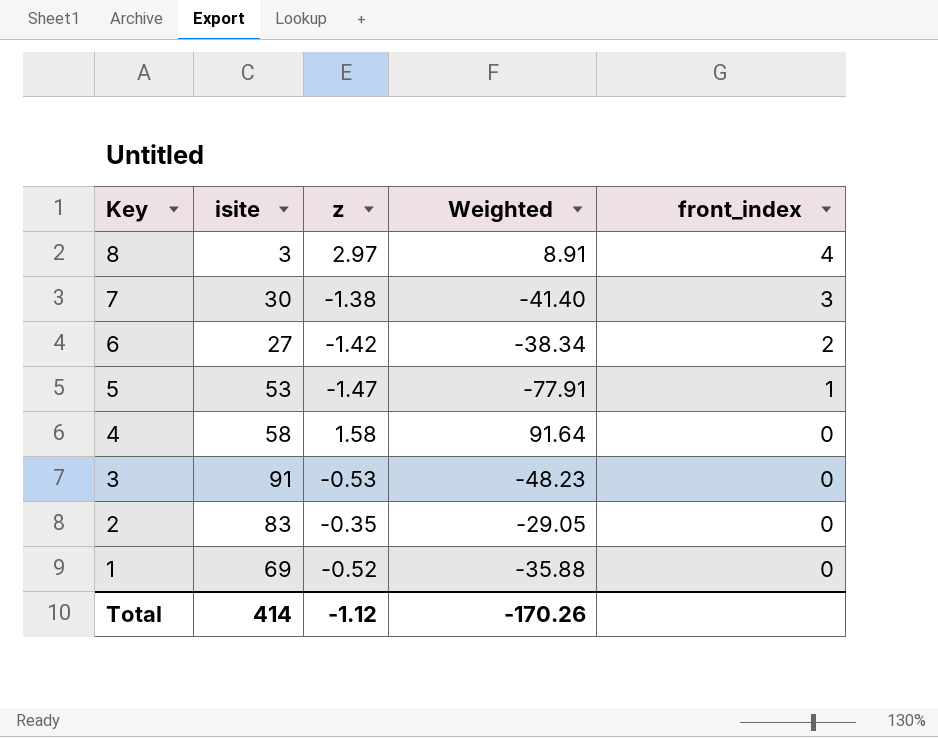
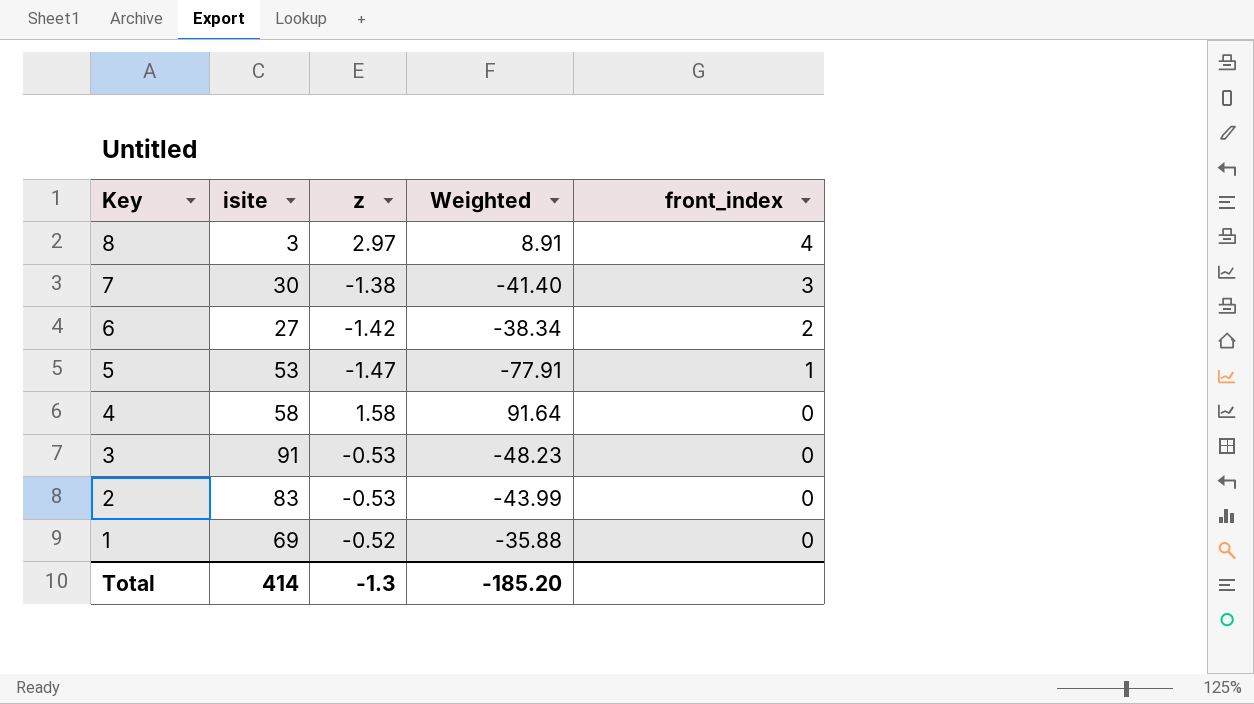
2 | z: -0.35 -> -0.53
2 | Weighted: -29.05 -> -43.99
Total | z: -1.12 -> -1.3
Total | Weighted: -170.26 -> -185.20

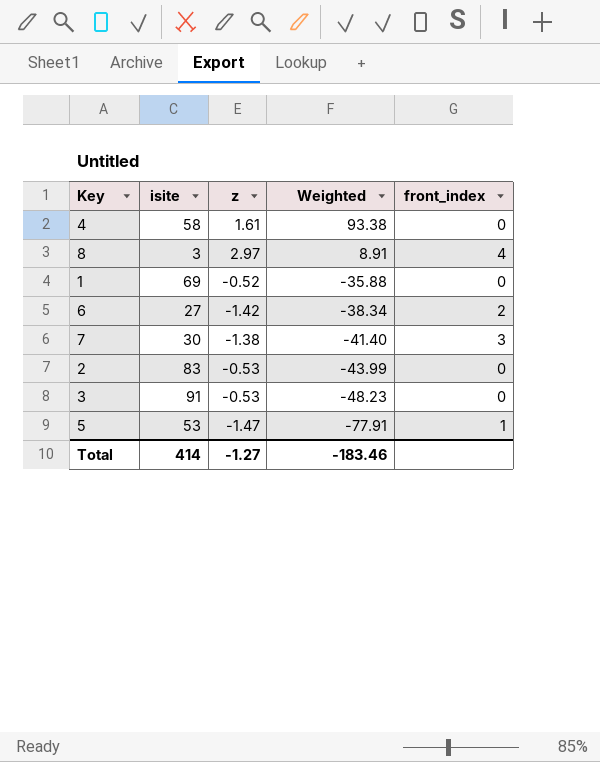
row order: Key descending -> Weighted descending
4 | z: 1.58 -> 1.61
4 | Weighted: 91.64 -> 93.38
Total | z: -1.3 -> -1.27
Total | Weighted: -185.20 -> -183.46

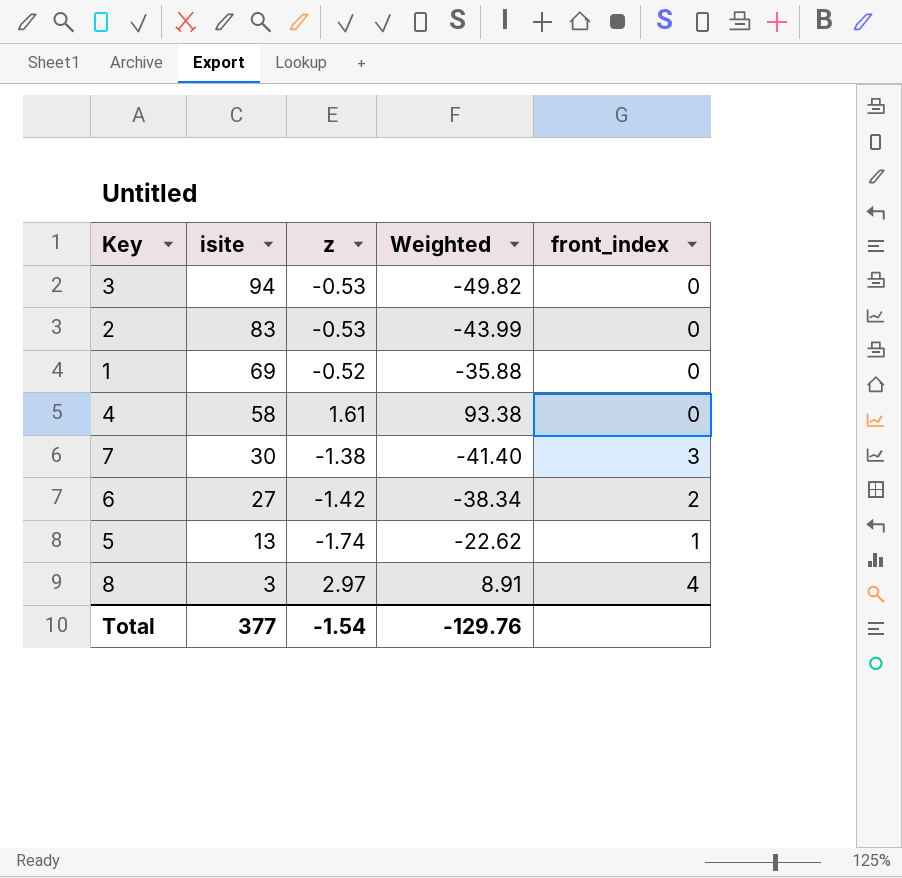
row order: Weighted descending -> isite descending
3 | isite: 91 -> 94
3 | Weighted: -48.23 -> -49.82
5 | isite: 53 -> 13
5 | z: -1.47 -> -1.74
5 | Weighted: -77.91 -> -22.62
Total | isite: 414 -> 377
Total | z: -1.27 -> -1.54
Total | Weighted: -183.46 -> -129.76

